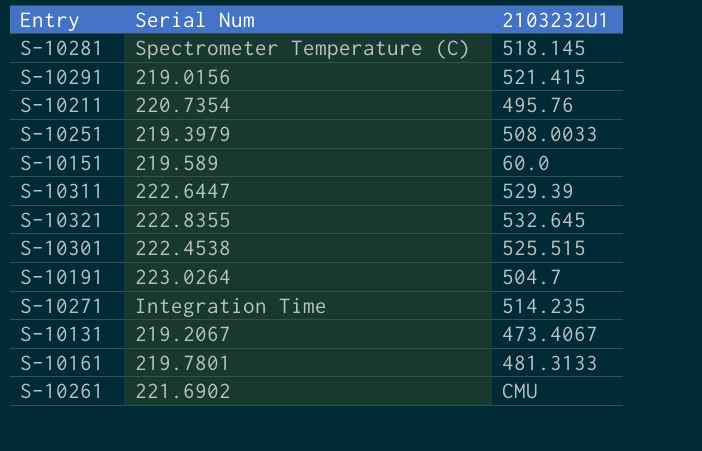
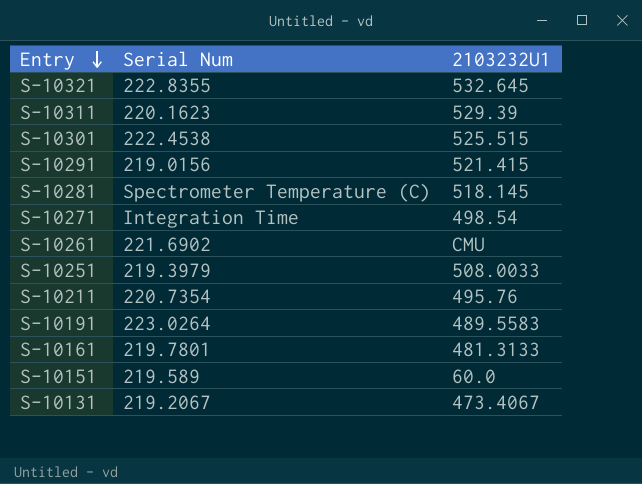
row order: none -> Entry descending
S-10311 | Serial Num: 222.6447 -> 220.1623
S-10271 | 2103232U1: 514.235 -> 498.54
S-10191 | 2103232U1: 504.7 -> 489.5583

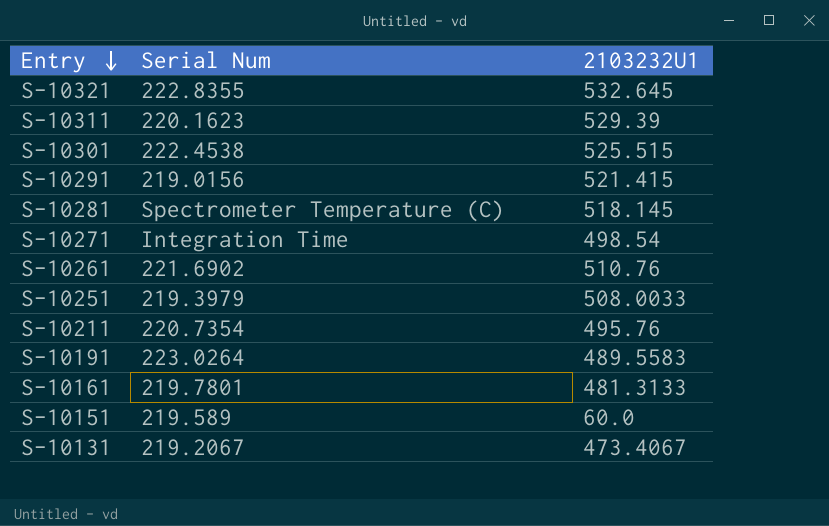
S-10261 | 2103232U1: CMU -> 510.76

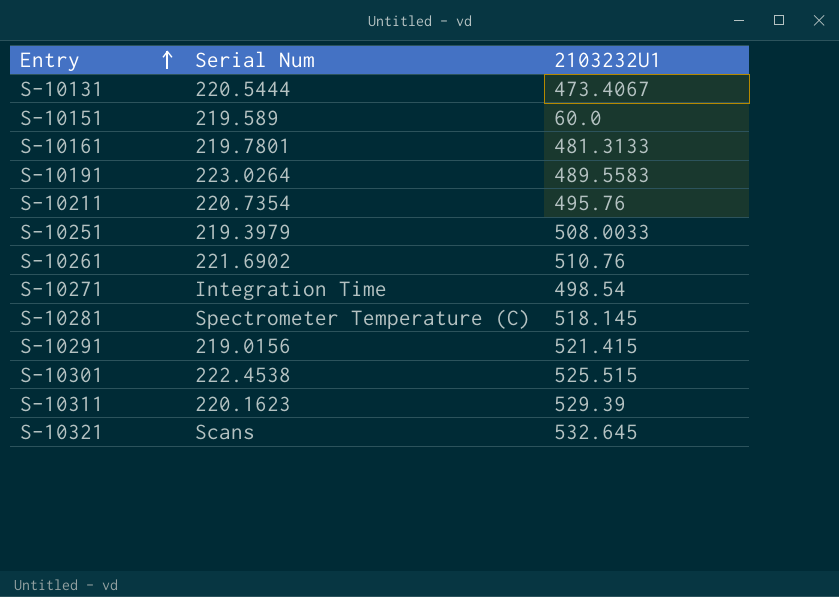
row order: Entry descending -> Entry ascending
S-10131 | Serial Num: 219.2067 -> 220.5444
S-10321 | Serial Num: 222.8355 -> Scans

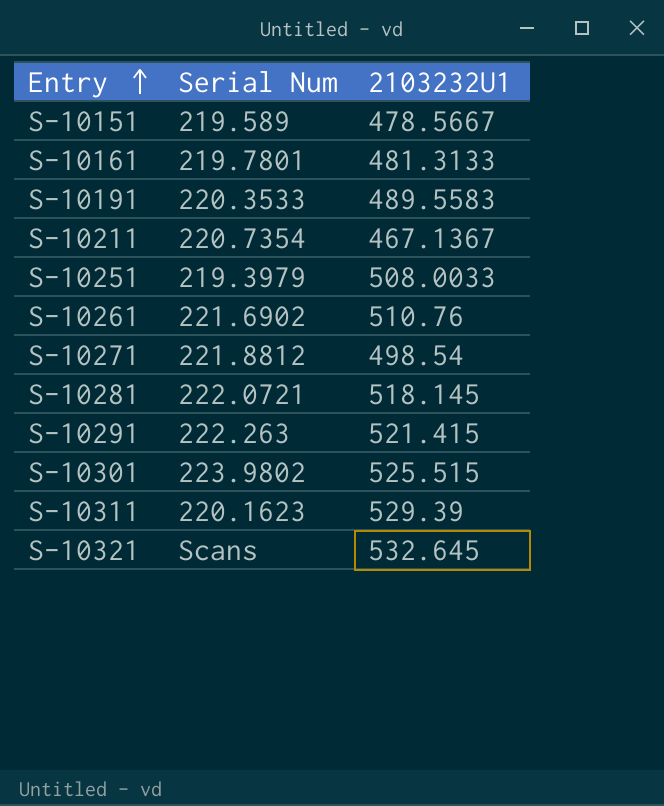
row S-10131: 220.5444 | 473.4067 -> none
S-10151 | 2103232U1: 60.0 -> 478.5667
S-10191 | Serial Num: 223.0264 -> 220.3533
S-10211 | 2103232U1: 495.76 -> 467.1367
S-10271 | Serial Num: Integration Time -> 221.8812
S-10281 | Serial Num: Spectrometer Temperature (C) -> 222.0721
S-10291 | Serial Num: 219.0156 -> 222.263
S-10301 | Serial Num: 222.4538 -> 223.9802

